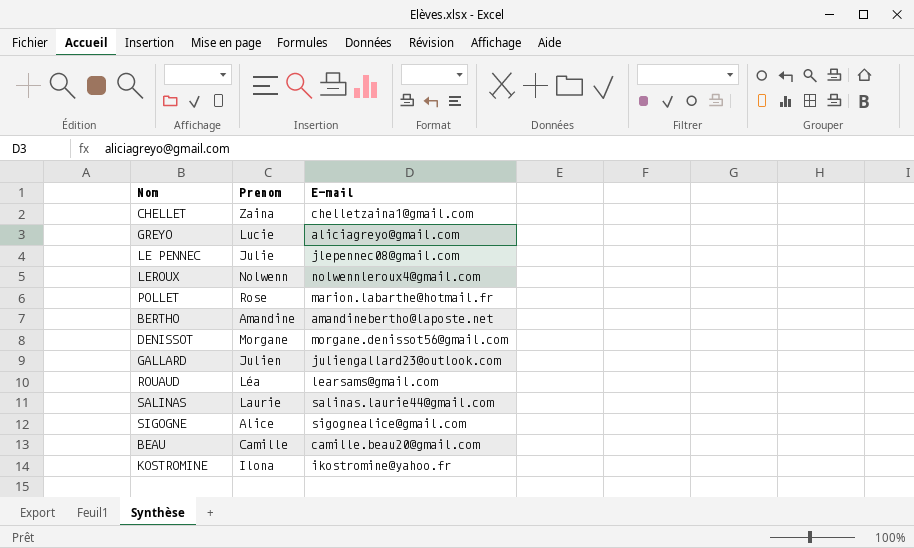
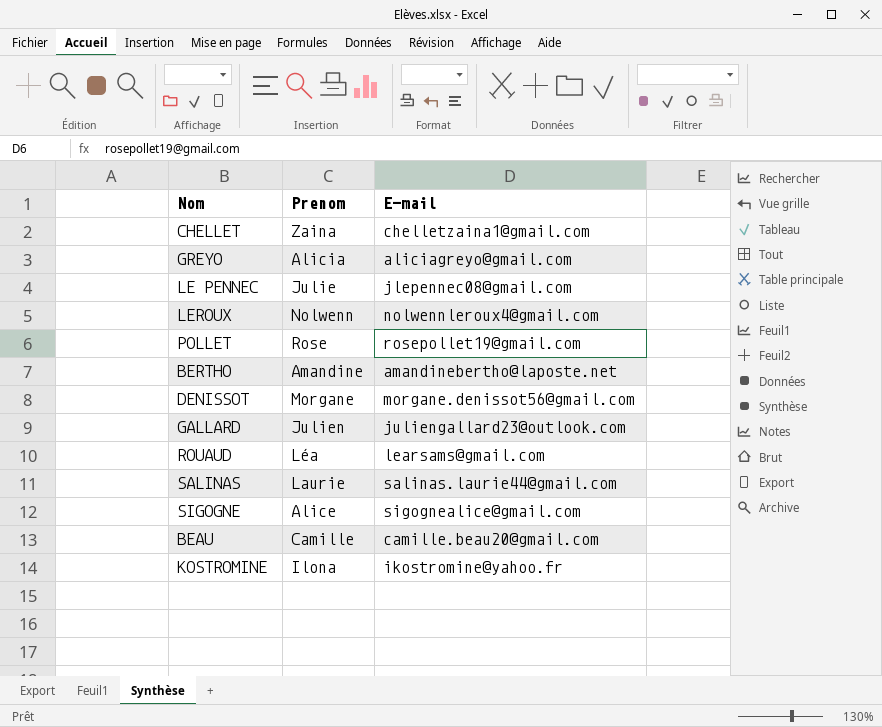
GREYO | Prenom: Lucie -> Alicia
POLLET | E-mail: marion.labarthe@hotmail.fr -> rosepollet19@gmail.com

